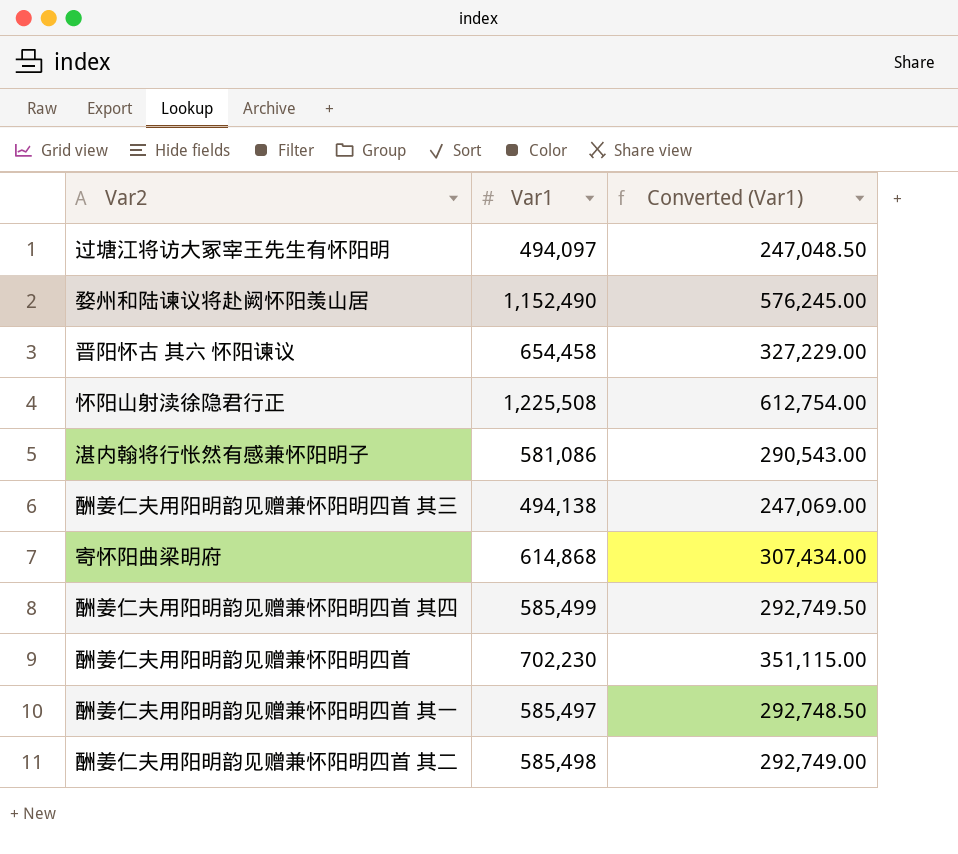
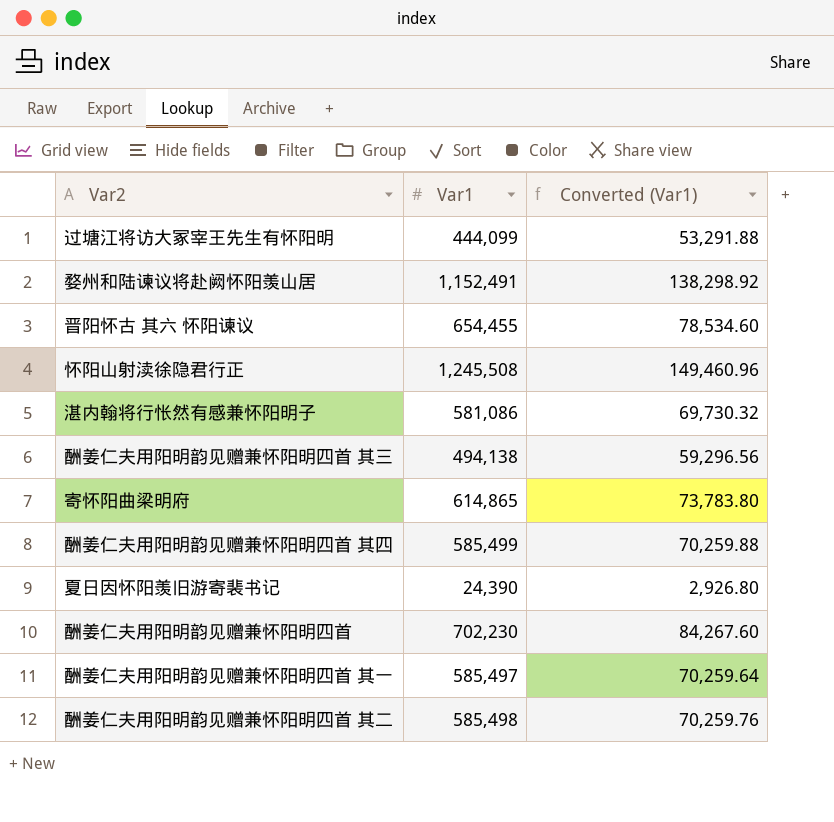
column Converted (Var1) | formula: [Var1] * 0.5 -> [Var1] * 0.12
过塘江将访大冢宰王先生有怀阳明 | Var1: 494,097 -> 444,099
婺州和陆谏议将赴阙怀阳羡山居 | Var1: 1,152,490 -> 1,152,491
晋阳怀古 其六 怀阳谏议 | Var1: 654,458 -> 654,455
怀阳山射渎徐隐君行正 | Var1: 1,225,508 -> 1,245,508
寄怀阳曲梁明府 | Var1: 614,868 -> 614,865
row 夏日因怀阳羡旧游寄裴书记: none -> 24,390 | 2,926.80

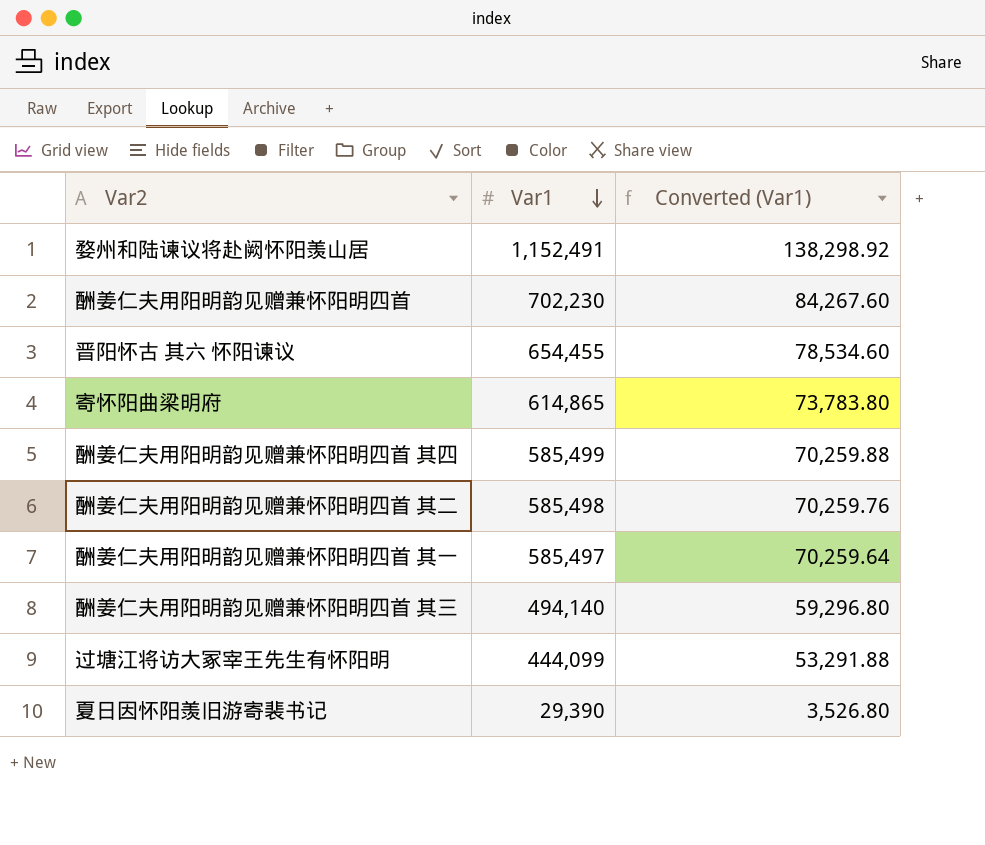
row order: none -> Var1 descending
row 怀阳山射渎徐隐君行正: 1,245,508 | 149,460.96 -> none
row 湛内翰将行怅然有感兼怀阳明子: 581,086 | 69,730.32 -> none
酬姜仁夫用阳明韵见赠兼怀阳明四首 其三 | Var1: 494,138 -> 494,140
酬姜仁夫用阳明韵见赠兼怀阳明四首 其三 | Converted (Var1): 59,296.56 -> 59,296.80
夏日因怀阳羡旧游寄裴书记 | Var1: 24,390 -> 29,390
夏日因怀阳羡旧游寄裴书记 | Converted (Var1): 2,926.80 -> 3,526.80

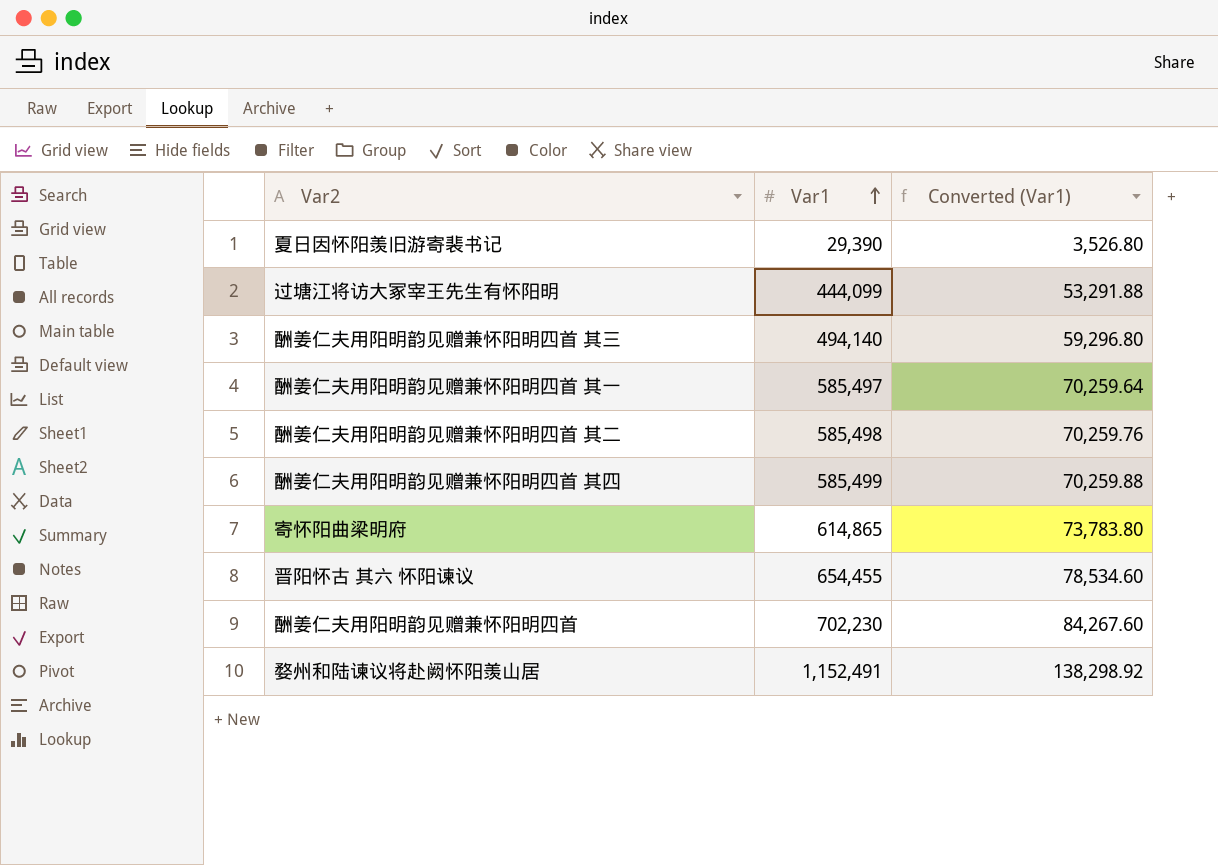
row order: Var1 descending -> Var1 ascending

